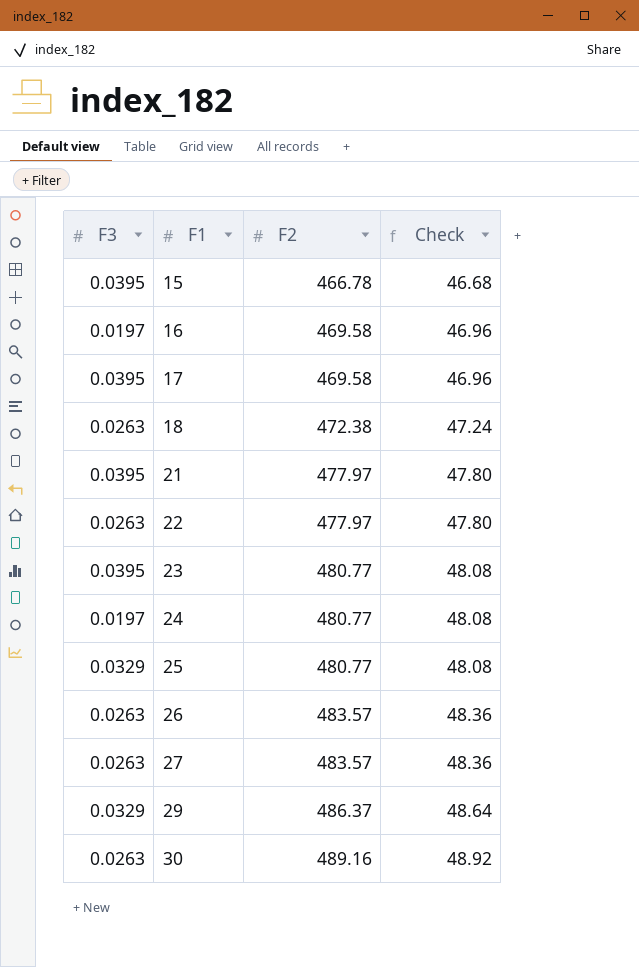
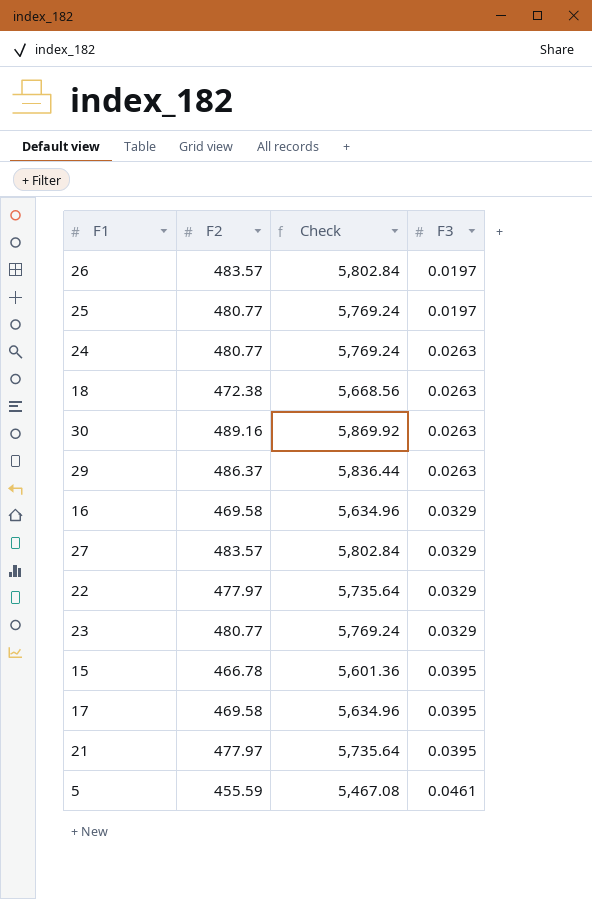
row order: F1 ascending -> F3 ascending
column Check | formula: [F2] * 0.1 -> [F2] * 12
column F3 | position: 1 -> 4
26 | F3: 0.0263 -> 0.0197
25 | F3: 0.0329 -> 0.0197
24 | F3: 0.0197 -> 0.0263
29 | F3: 0.0329 -> 0.0263
16 | F3: 0.0197 -> 0.0329
27 | F3: 0.0263 -> 0.0329
22 | F3: 0.0263 -> 0.0329
23 | F3: 0.0395 -> 0.0329
row 5: none -> 455.59 | 5,467.08 | 0.0461

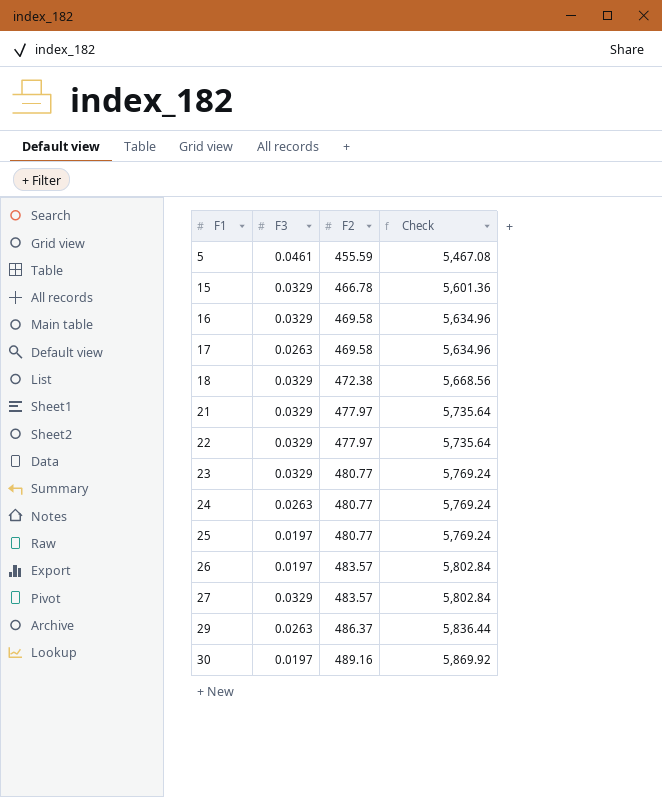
row order: F3 ascending -> F1 ascending
column F3 | position: 4 -> 2
15 | F3: 0.0395 -> 0.0329
17 | F3: 0.0395 -> 0.0263
18 | F3: 0.0263 -> 0.0329
21 | F3: 0.0395 -> 0.0329
30 | F3: 0.0263 -> 0.0197

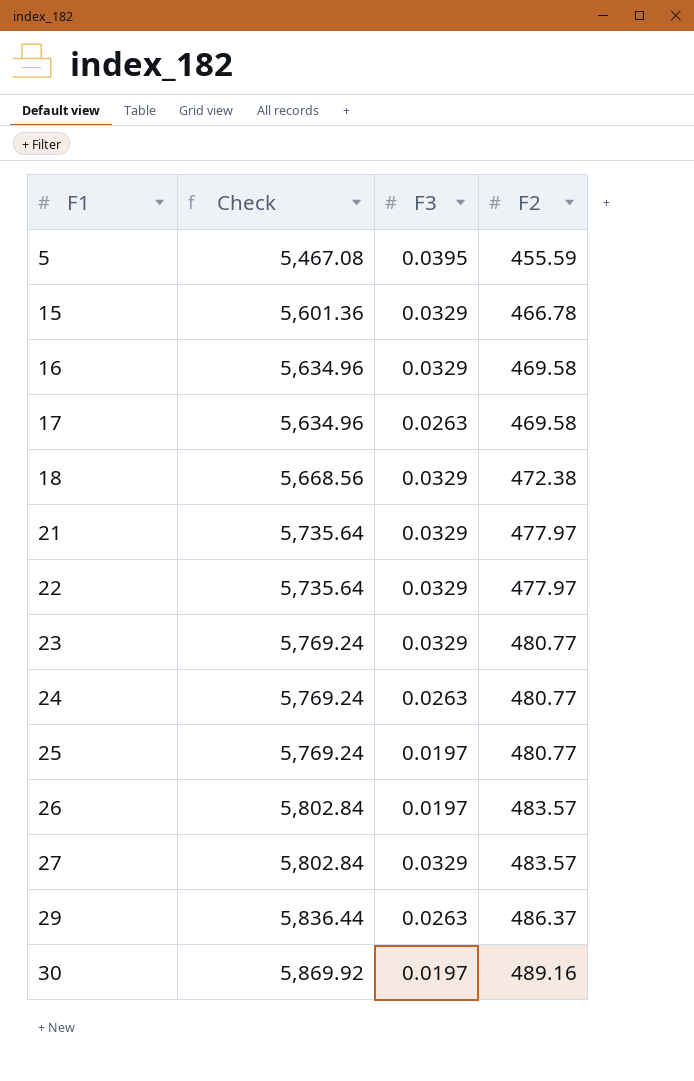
column Check | position: 4 -> 2
5 | F3: 0.0461 -> 0.0395

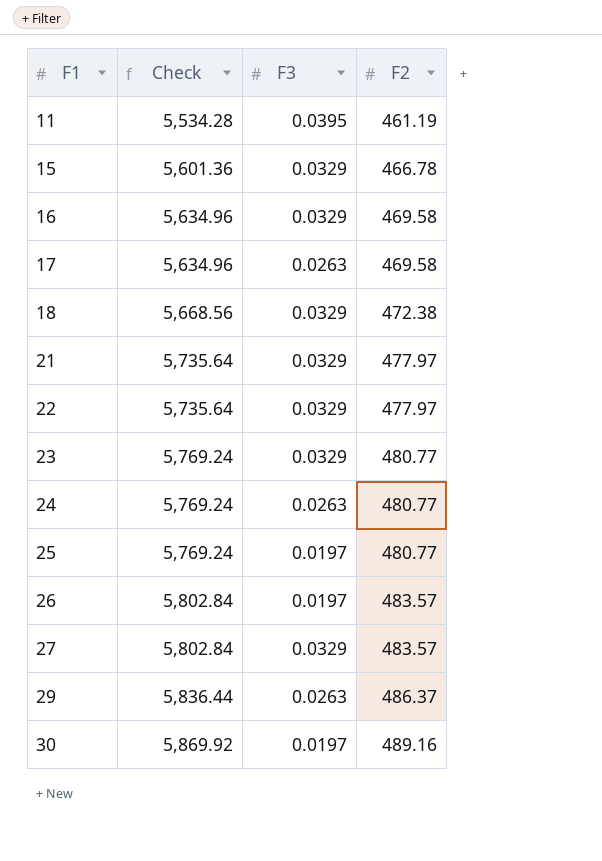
row 5: 5,467.08 | 0.0395 | 455.59 -> none
row 11: none -> 5,534.28 | 0.0395 | 461.19

